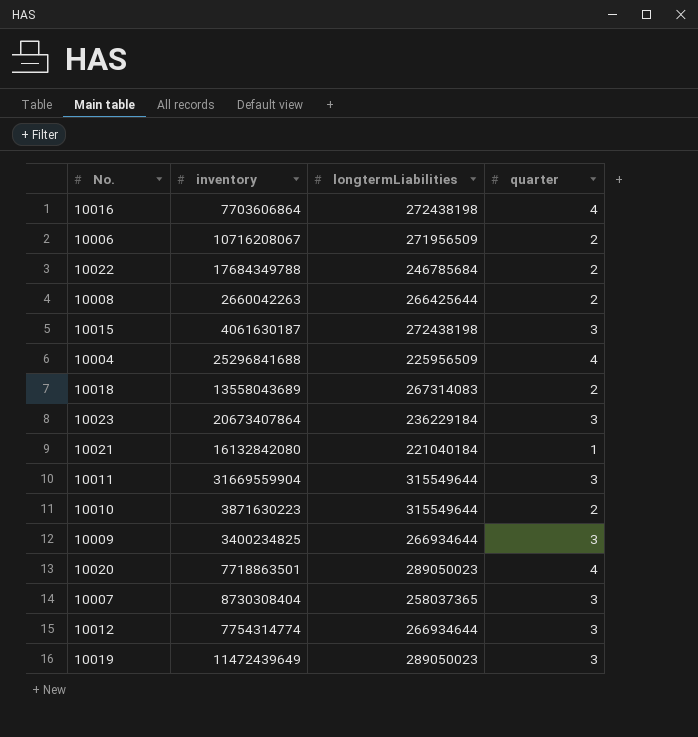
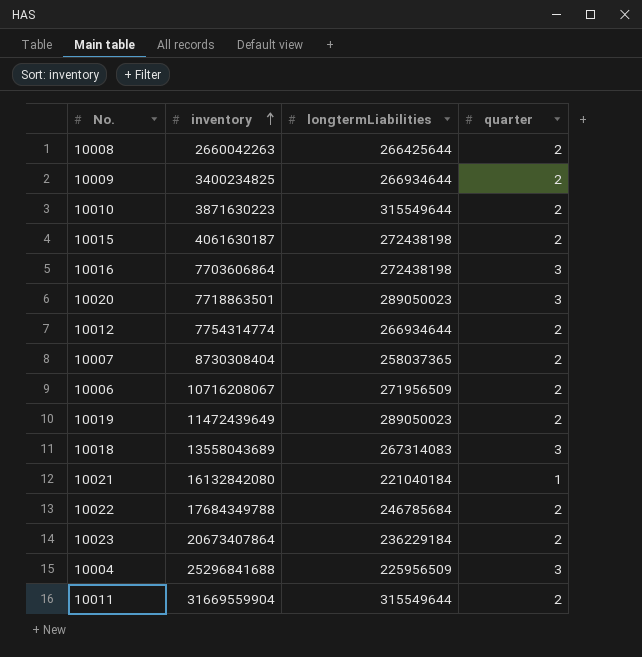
row order: none -> inventory ascending
10009 | quarter: 3 -> 2
10015 | quarter: 3 -> 2
10016 | quarter: 4 -> 3
10020 | quarter: 4 -> 3
10012 | quarter: 3 -> 2
10007 | quarter: 3 -> 2
10019 | quarter: 3 -> 2
10018 | quarter: 2 -> 3
10023 | quarter: 3 -> 2
10004 | quarter: 4 -> 3
10011 | quarter: 3 -> 2

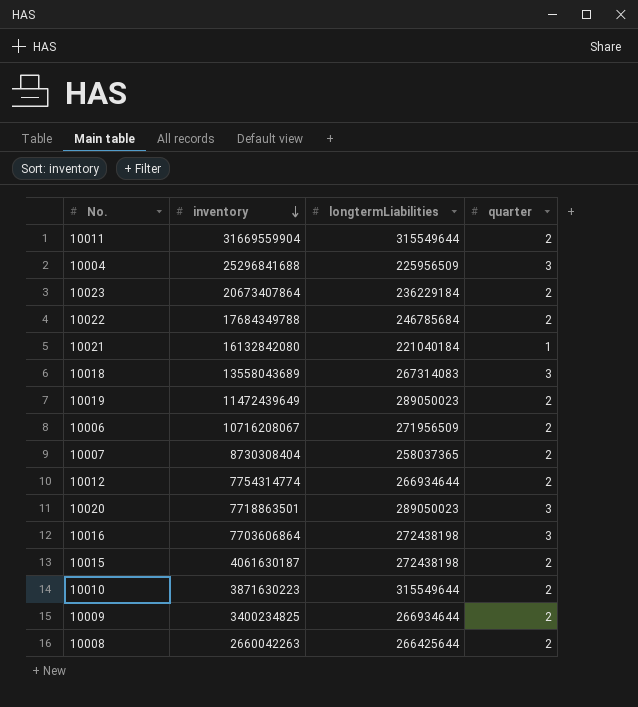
row order: inventory ascending -> inventory descending

